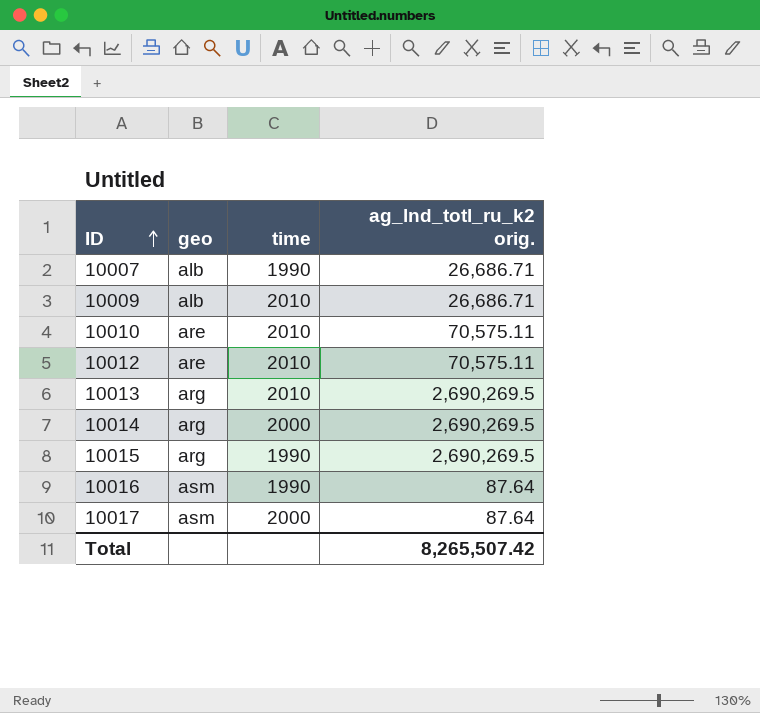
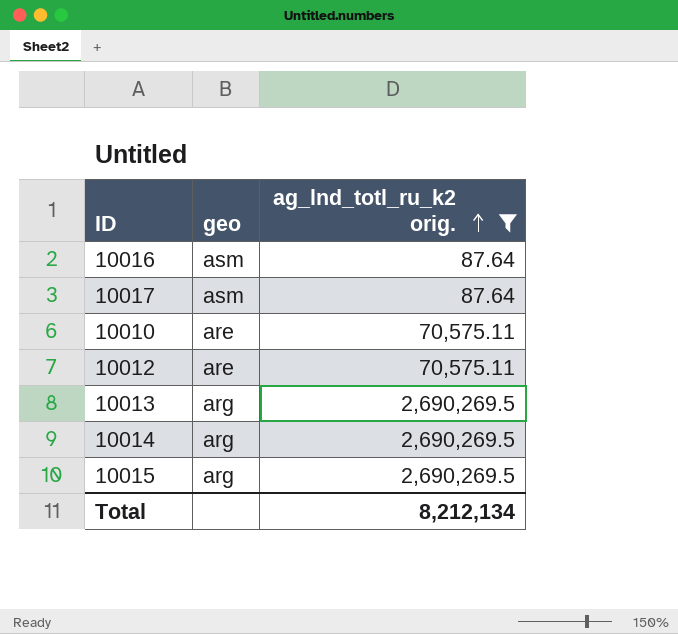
filter: none -> ag_lnd_totl_ru_k2 orig. != 26,686.71
row order: ID ascending -> ag_lnd_totl_ru_k2 orig. ascending
column time | position: 3 -> none
Total | ag_lnd_totl_ru_k2 orig.: 8,265,507.42 -> 8,212,134

